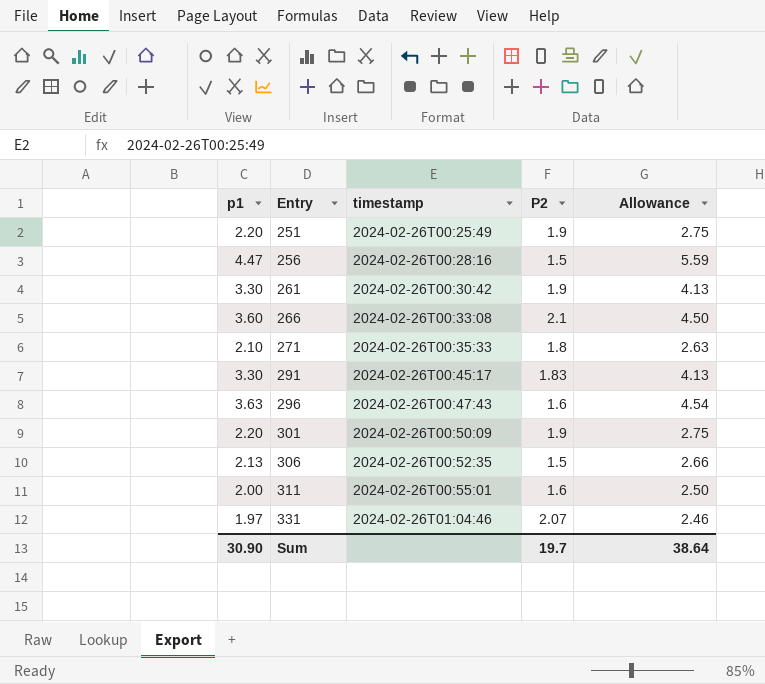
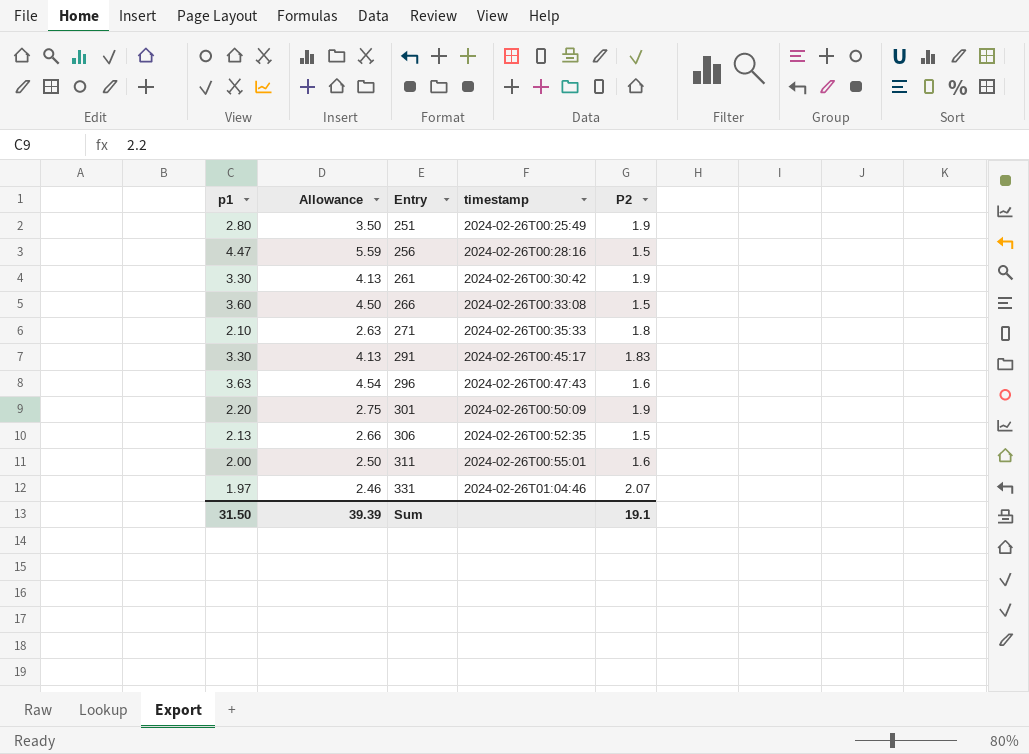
column Allowance | position: 5 -> 2
251 | p1: 2.20 -> 2.80
251 | Allowance: 2.75 -> 3.50
266 | P2: 2.1 -> 1.5
Sum | p1: 30.90 -> 31.50
Sum | Allowance: 38.64 -> 39.39
Sum | P2: 19.7 -> 19.1

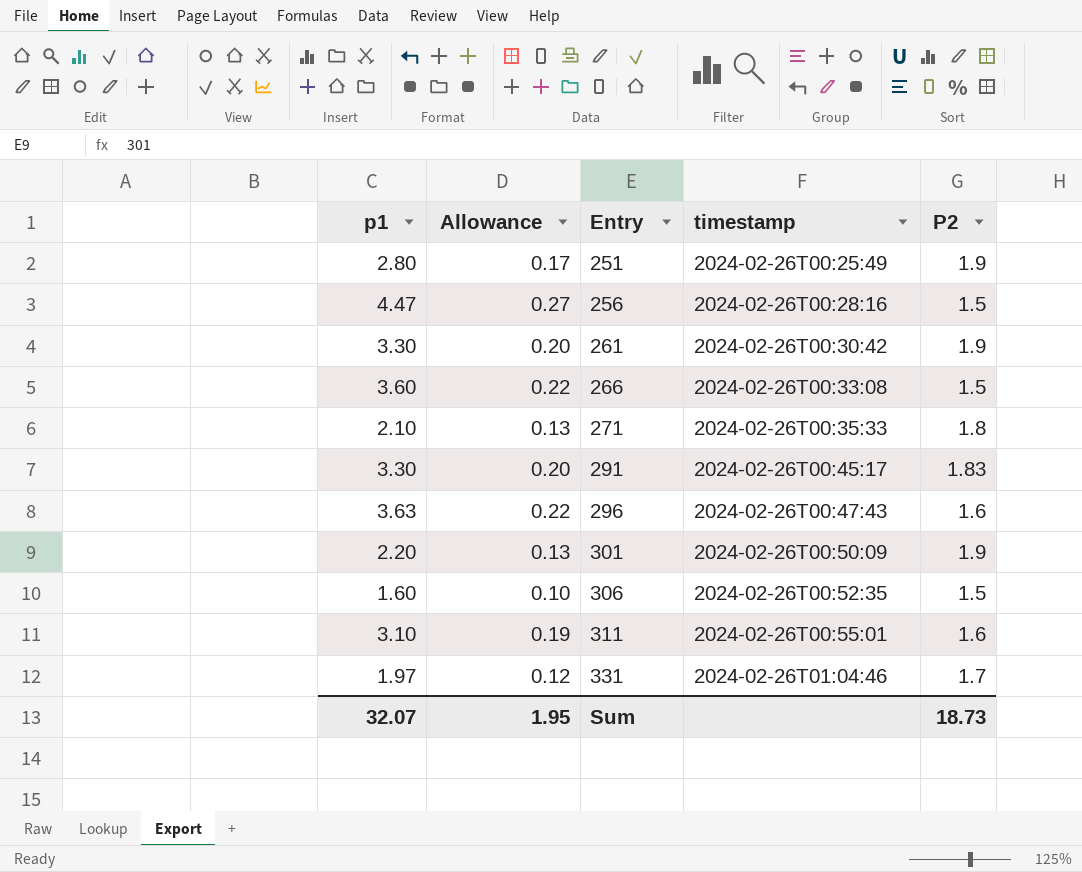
column Allowance | formula: [p1] * 1.25 -> [p1] * 0.06
306 | p1: 2.13 -> 1.60
311 | p1: 2.00 -> 3.10
331 | P2: 2.07 -> 1.7
Sum | p1: 31.50 -> 32.07
Sum | Allowance: 39.39 -> 1.95
Sum | P2: 19.1 -> 18.73

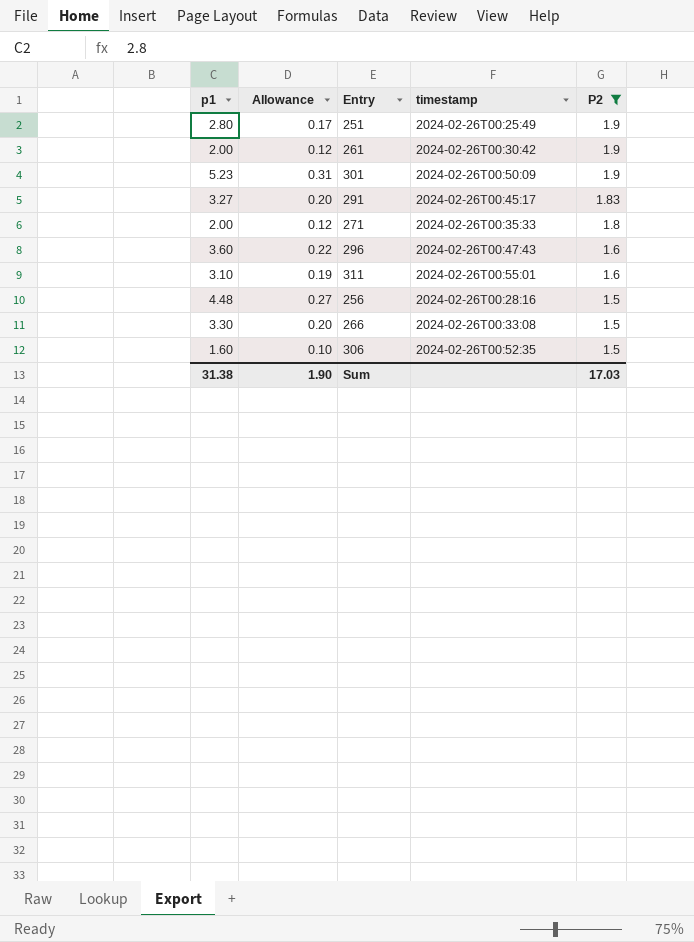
filter: none -> P2 != 1.7
row order: Entry ascending -> P2 descending
261 | p1: 3.30 -> 2.00
261 | Allowance: 0.20 -> 0.12
301 | p1: 2.20 -> 5.23
301 | Allowance: 0.13 -> 0.31
291 | p1: 3.30 -> 3.27
271 | p1: 2.10 -> 2.00
271 | Allowance: 0.13 -> 0.12
296 | p1: 3.63 -> 3.60
256 | p1: 4.47 -> 4.48
266 | p1: 3.60 -> 3.30
266 | Allowance: 0.22 -> 0.20
Sum | p1: 32.07 -> 31.38
Sum | Allowance: 1.95 -> 1.90
Sum | P2: 18.73 -> 17.03

